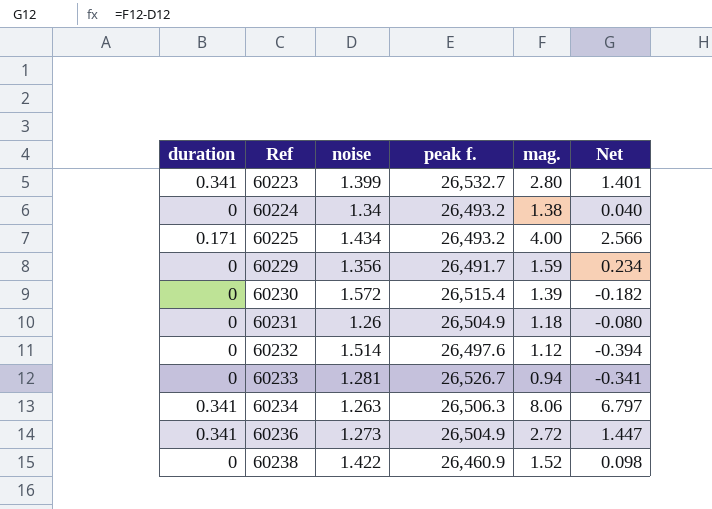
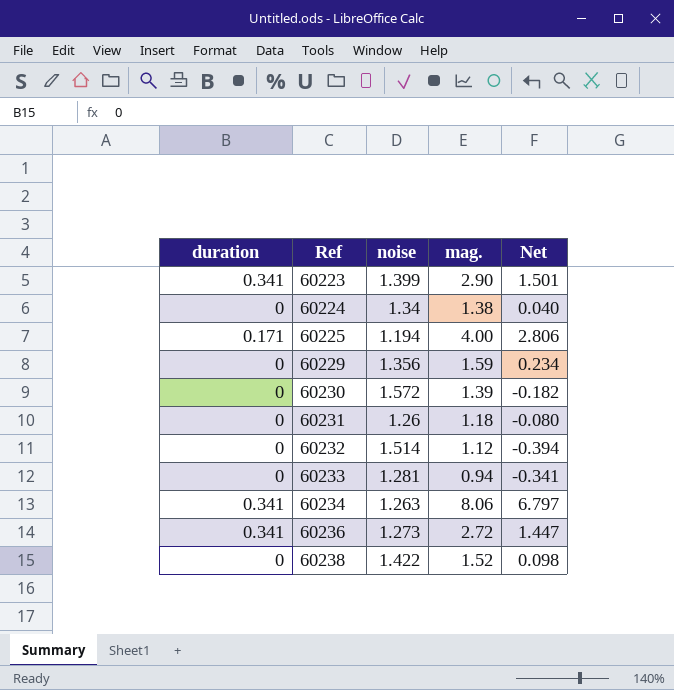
column peak f. | position: 4 -> none
60223 | mag.: 2.80 -> 2.90
60223 | Net: 1.401 -> 1.501
60225 | noise: 1.434 -> 1.194
60225 | Net: 2.566 -> 2.806

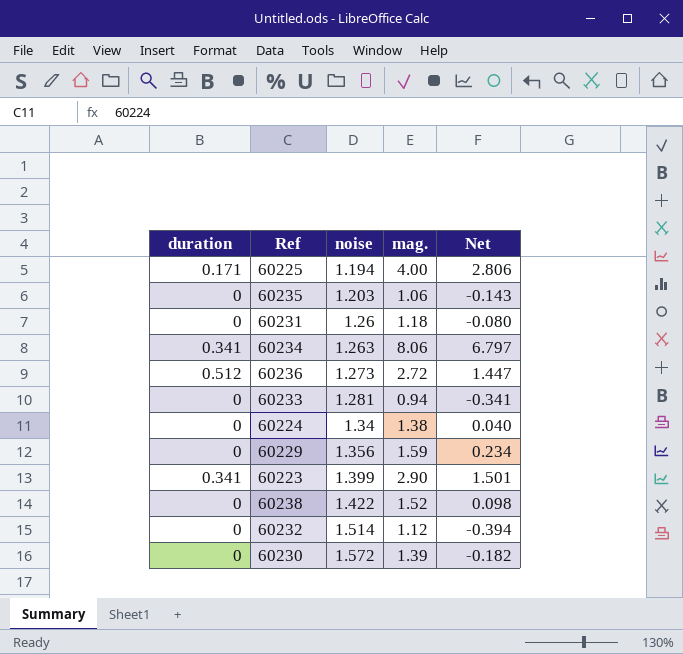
row order: Ref ascending -> noise ascending
row 60235: none -> 0 | 1.203 | 1.06 | -0.143
60236 | duration: 0.341 -> 0.512

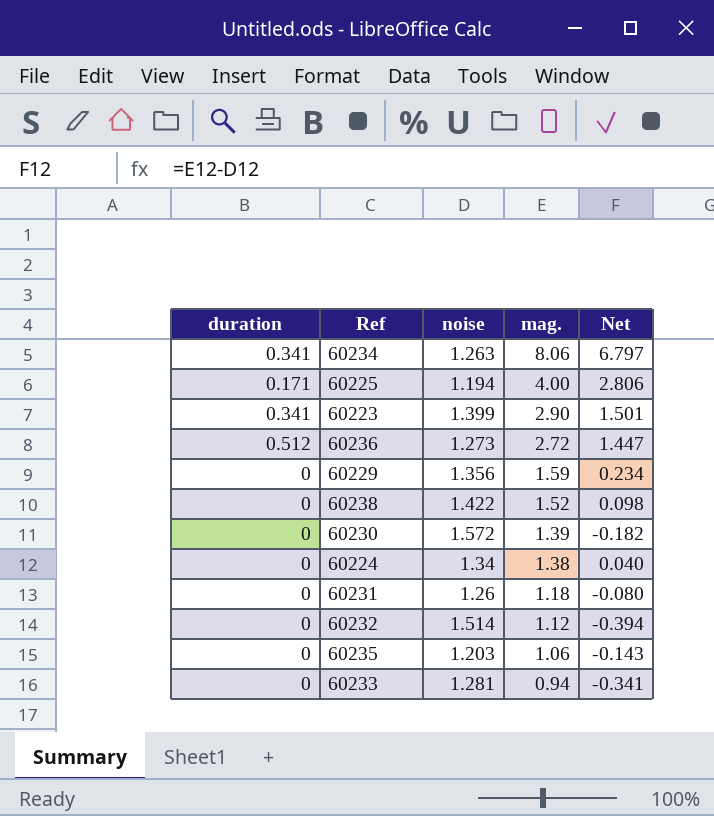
row order: noise ascending -> mag. descending

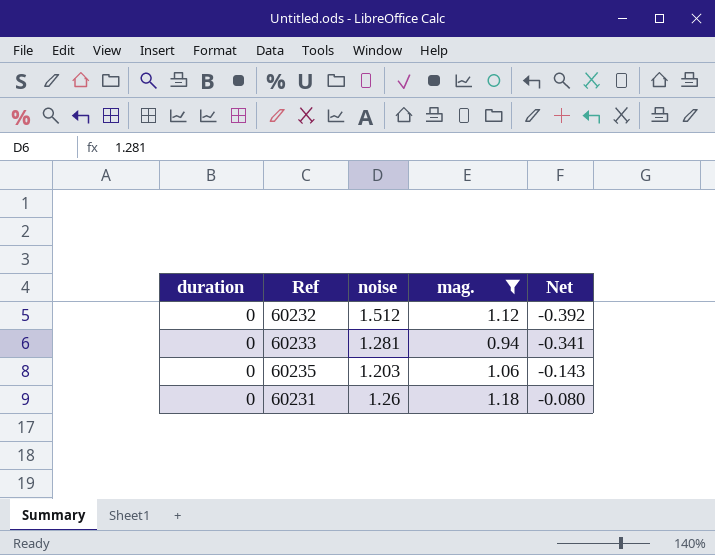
filter: none -> mag. <= 1.18
row order: mag. descending -> Net ascending
60232 | noise: 1.514 -> 1.512
60232 | Net: -0.394 -> -0.392

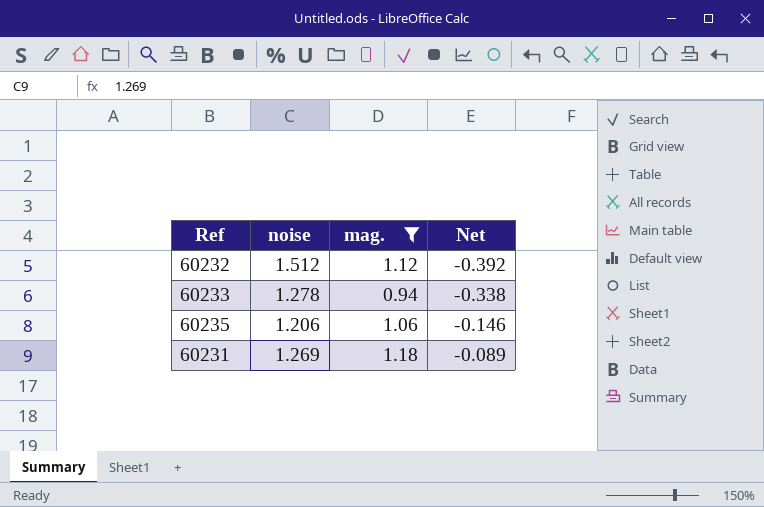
column duration | position: 1 -> none
60233 | noise: 1.281 -> 1.278
60233 | Net: -0.341 -> -0.338
60235 | noise: 1.203 -> 1.206
60235 | Net: -0.143 -> -0.146
60231 | noise: 1.26 -> 1.269
60231 | Net: -0.080 -> -0.089

